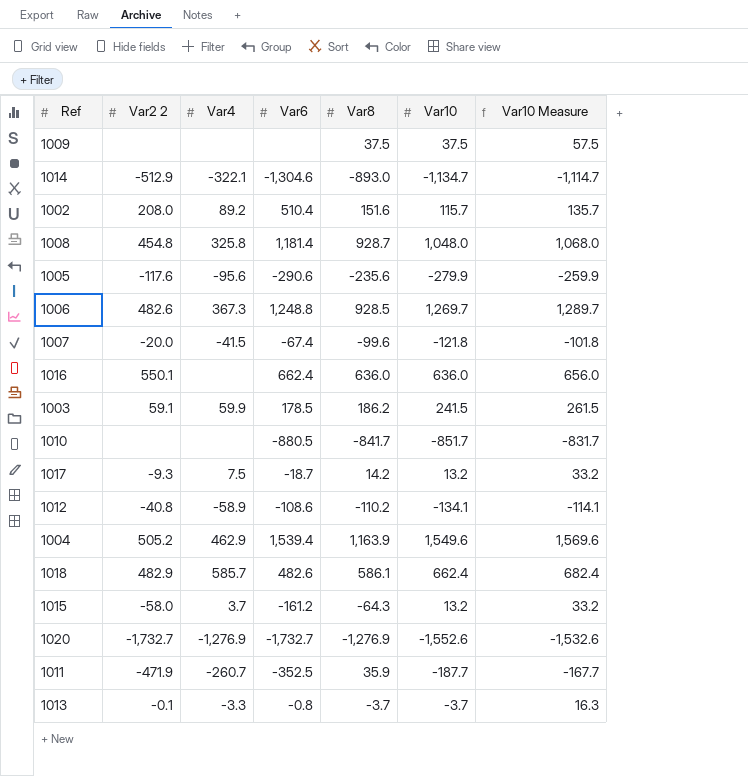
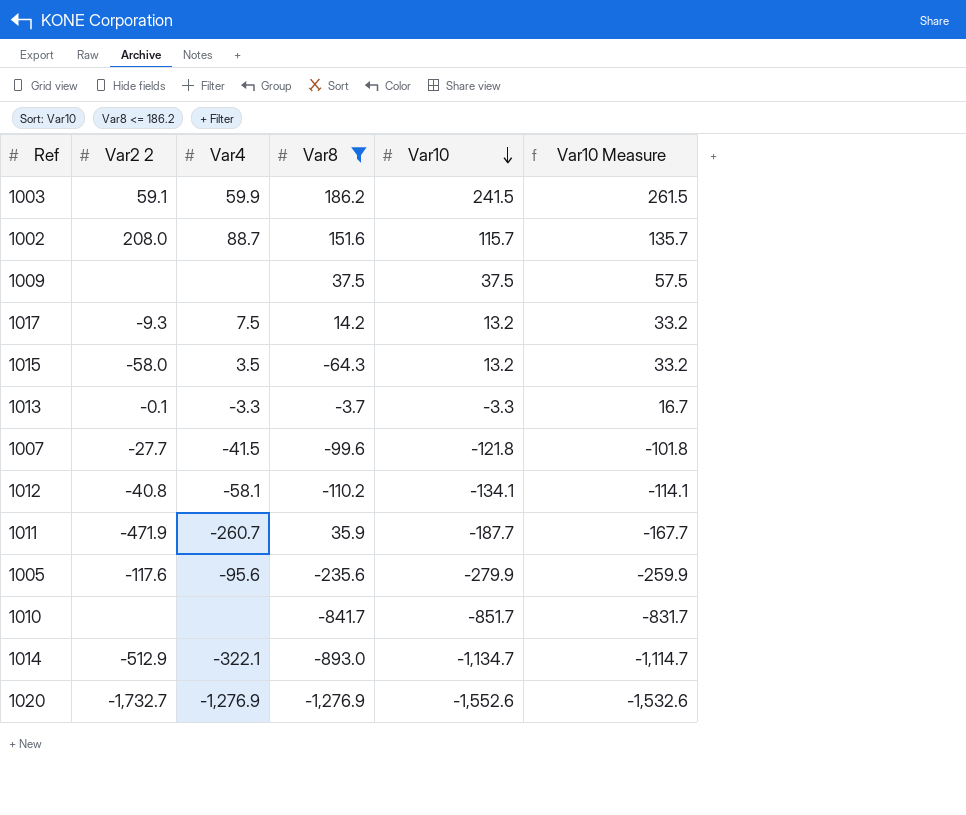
filter: none -> Var8 <= 186.2
row order: none -> Var10 descending
column Var6 | position: 4 -> none
1002 | Var4: 89.2 -> 88.7
1015 | Var4: 3.7 -> 3.5
1013 | Var10: -3.7 -> -3.3
1013 | Var10 Measure: 16.3 -> 16.7
1007 | Var2 2: -20.0 -> -27.7
1012 | Var4: -58.9 -> -58.1

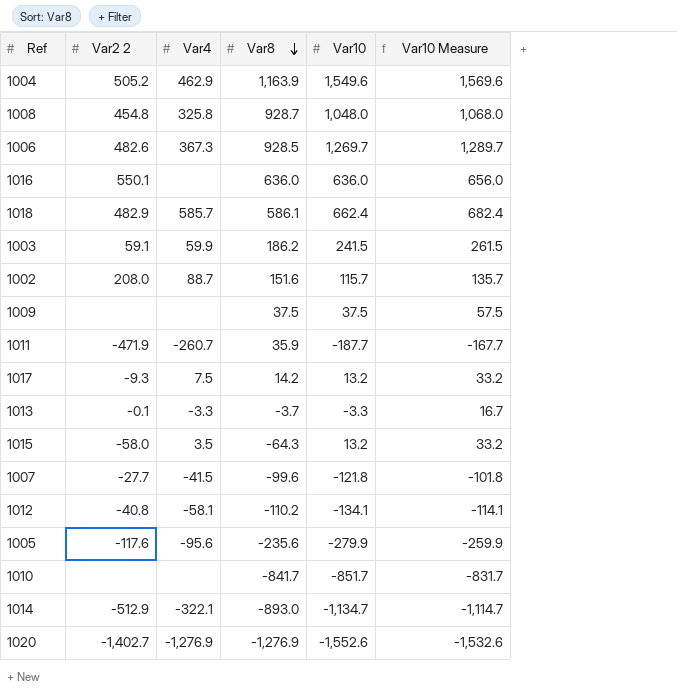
filter: Var8 <= 186.2 -> none
row order: Var10 descending -> Var8 descending
1020 | Var2 2: -1,732.7 -> -1,402.7

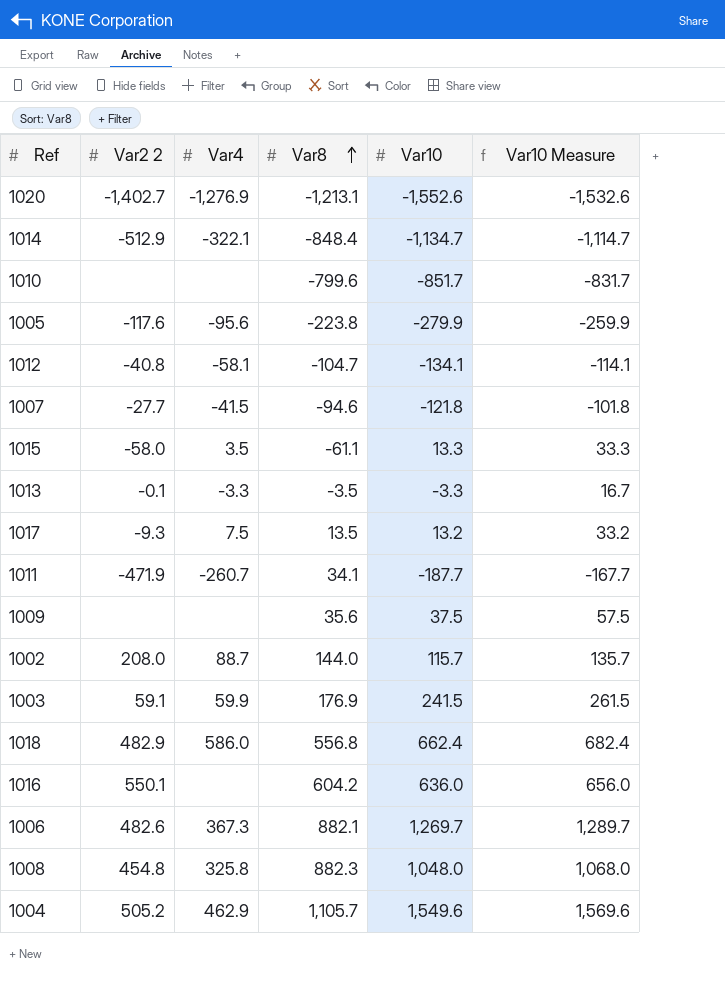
row order: Var8 descending -> Var8 ascending
1020 | Var8: -1,276.9 -> -1,213.1
1014 | Var8: -893.0 -> -848.4
1010 | Var8: -841.7 -> -799.6
1005 | Var8: -235.6 -> -223.8
1012 | Var8: -110.2 -> -104.7
1007 | Var8: -99.6 -> -94.6
1015 | Var8: -64.3 -> -61.1
1015 | Var10: 13.2 -> 13.3
1015 | Var10 Measure: 33.2 -> 33.3
1013 | Var8: -3.7 -> -3.5
1017 | Var8: 14.2 -> 13.5
1011 | Var8: 35.9 -> 34.1
1009 | Var8: 37.5 -> 35.6
1002 | Var8: 151.6 -> 144.0
1003 | Var8: 186.2 -> 176.9
1018 | Var4: 585.7 -> 586.0
1018 | Var8: 586.1 -> 556.8
1016 | Var8: 636.0 -> 604.2
1006 | Var8: 928.5 -> 882.1
1008 | Var8: 928.7 -> 882.3
1004 | Var8: 1,163.9 -> 1,105.7

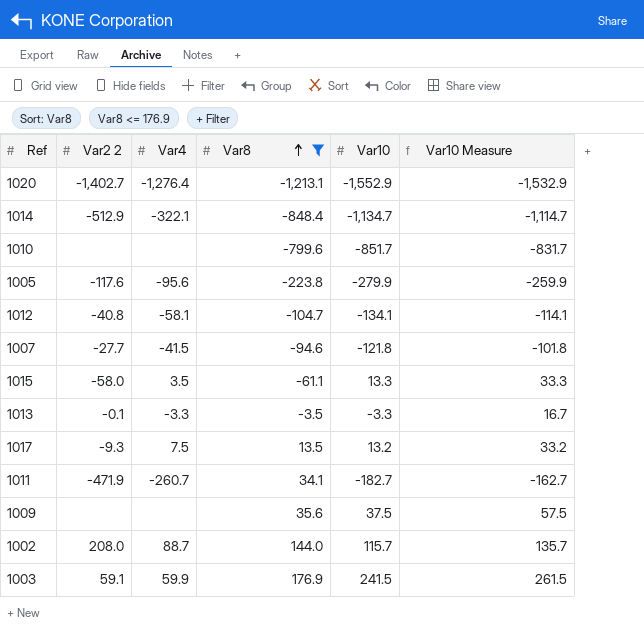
filter: none -> Var8 <= 176.9
1020 | Var4: -1,276.9 -> -1,276.4
1020 | Var10: -1,552.6 -> -1,552.9
1020 | Var10 Measure: -1,532.6 -> -1,532.9
1011 | Var10: -187.7 -> -182.7
1011 | Var10 Measure: -167.7 -> -162.7

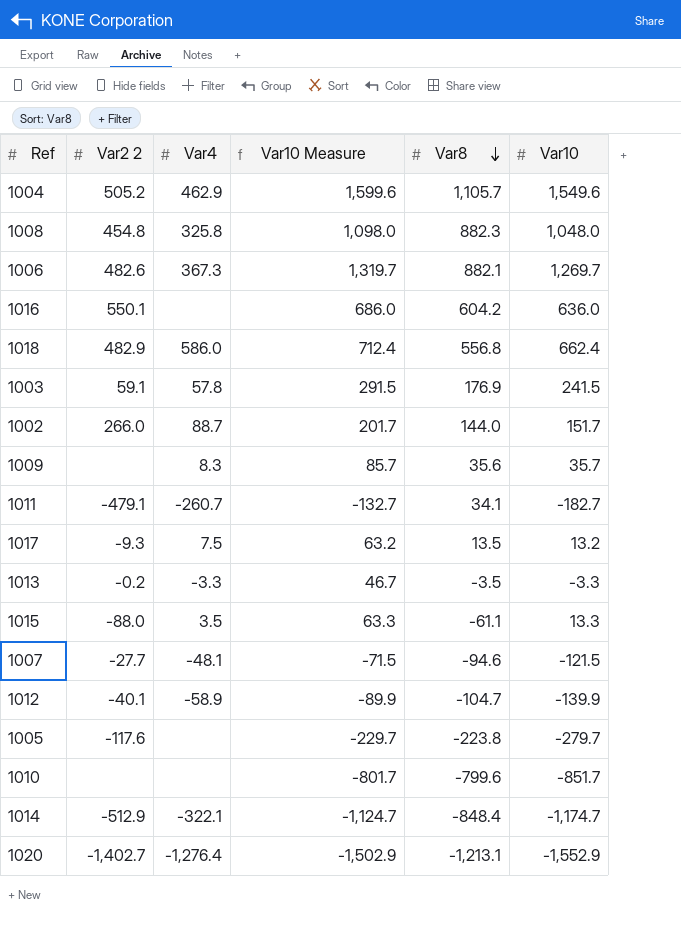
filter: Var8 <= 176.9 -> none
row order: Var8 ascending -> Var8 descending
column Var10 Measure | formula: [Var10] + 20 -> [Var10] + 50
column Var10 Measure | position: 6 -> 4
1003 | Var4: 59.9 -> 57.8
1002 | Var2 2: 208.0 -> 266.0
1002 | Var10: 115.7 -> 151.7
1009 | Var4: none -> 8.3
1009 | Var10: 37.5 -> 35.7
1011 | Var2 2: -471.9 -> -479.1
1013 | Var2 2: -0.1 -> -0.2
1015 | Var2 2: -58.0 -> -88.0
1007 | Var4: -41.5 -> -48.1
1007 | Var10: -121.8 -> -121.5
1012 | Var2 2: -40.8 -> -40.1
1012 | Var4: -58.1 -> -58.9
1012 | Var10: -134.1 -> -139.9
1005 | Var4: -95.6 -> none
1005 | Var10: -279.9 -> -279.7
1014 | Var10: -1,134.7 -> -1,174.7

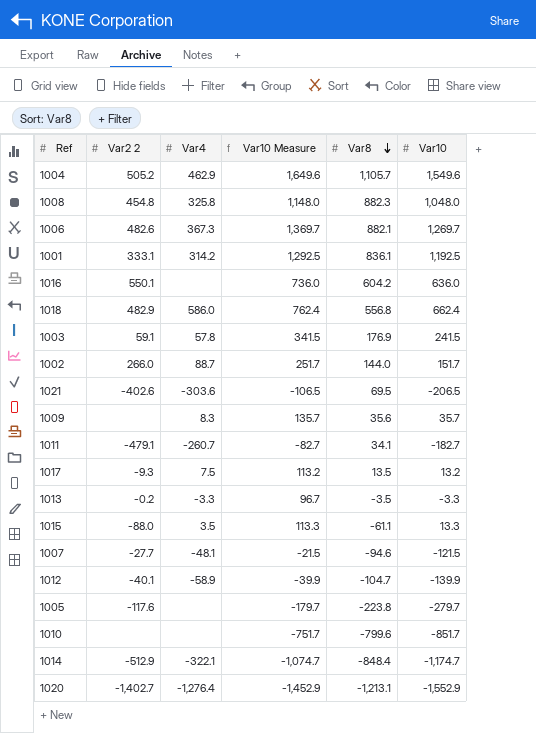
column Var10 Measure | formula: [Var10] + 50 -> [Var10] + 100
row 1001: none -> 333.1 | 314.2 | 1,292.5 | 836.1 | 1,192.5
row 1021: none -> -402.6 | -303.6 | -106.5 | 69.5 | -206.5

